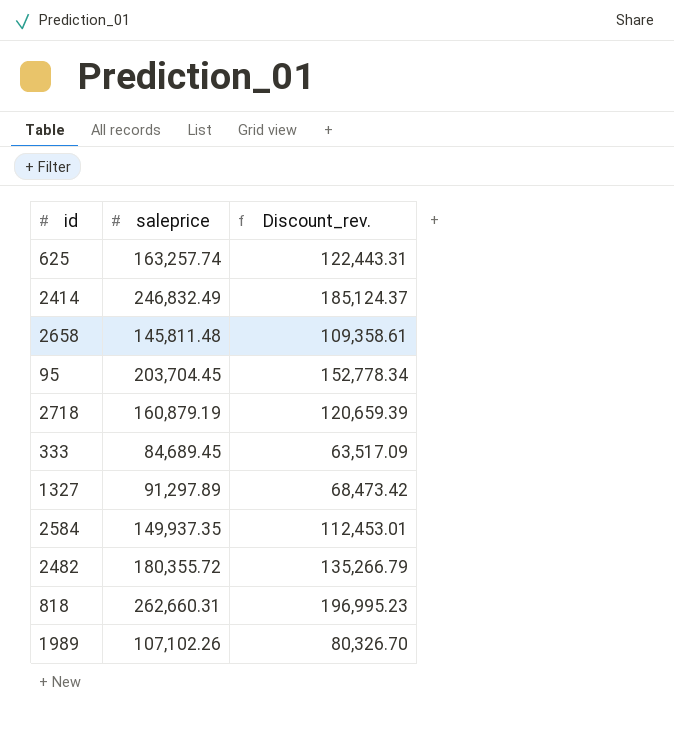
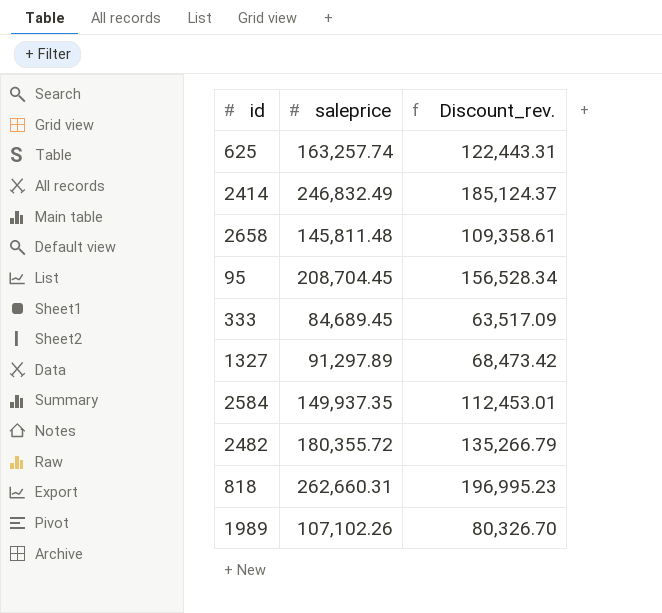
row 2718: 160,879.19 | 120,659.39 -> none
95 | saleprice: 203,704.45 -> 208,704.45
95 | Discount_rev.: 152,778.34 -> 156,528.34

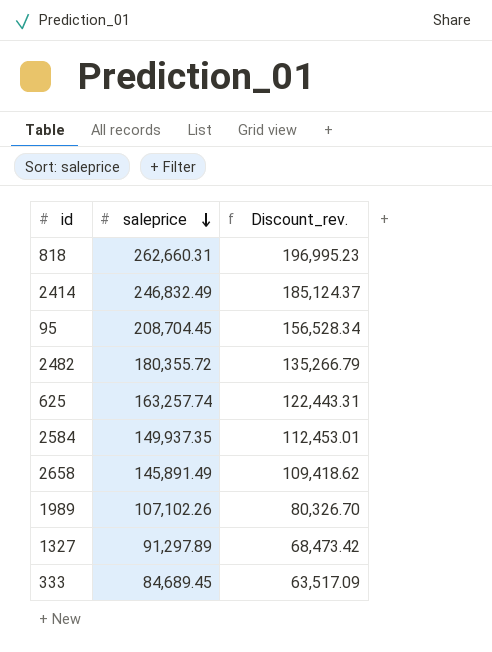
row order: none -> saleprice descending
2658 | saleprice: 145,811.48 -> 145,891.49
2658 | Discount_rev.: 109,358.61 -> 109,418.62

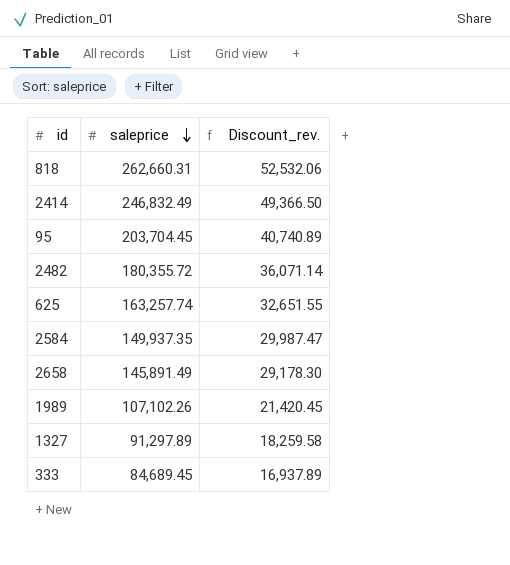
column Discount_rev. | formula: [saleprice] * 0.75 -> [saleprice] * 0.2
95 | saleprice: 208,704.45 -> 203,704.45

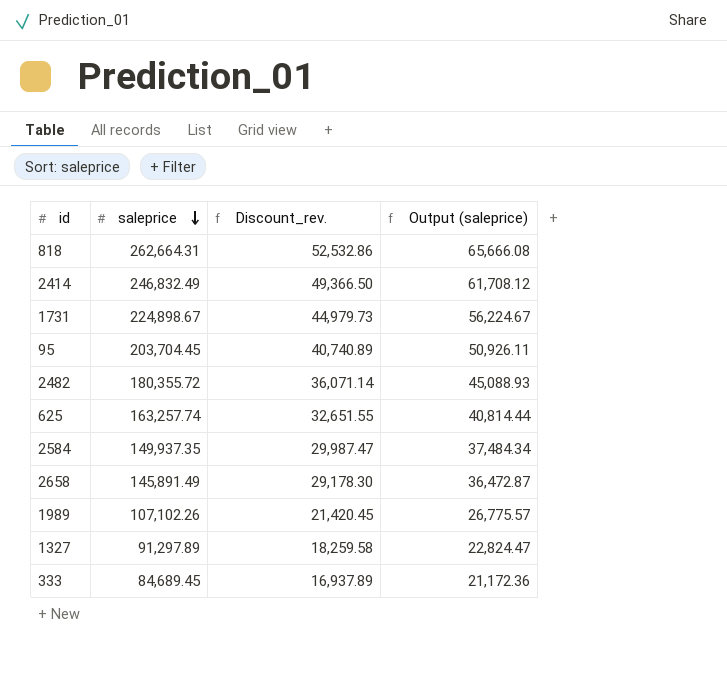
column Output (saleprice) | formula: none -> [saleprice] * 0.25
818 | saleprice: 262,660.31 -> 262,664.31
818 | Discount_rev.: 52,532.06 -> 52,532.86
row 1731: none -> 224,898.67 | 44,979.73 | 56,224.67

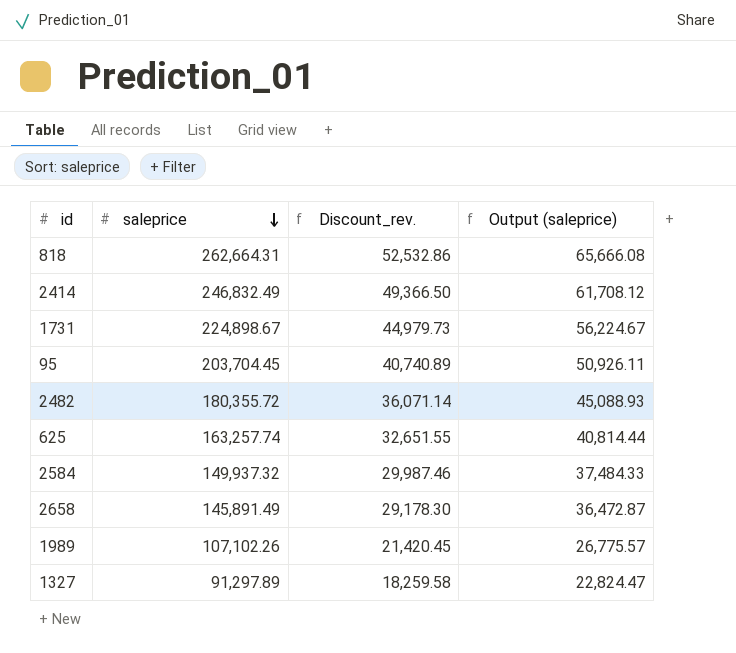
row 333: 84,689.45 | 16,937.89 | 21,172.36 -> none
2584 | saleprice: 149,937.35 -> 149,937.32
2584 | Discount_rev.: 29,987.47 -> 29,987.46
2584 | Output (saleprice): 37,484.34 -> 37,484.33

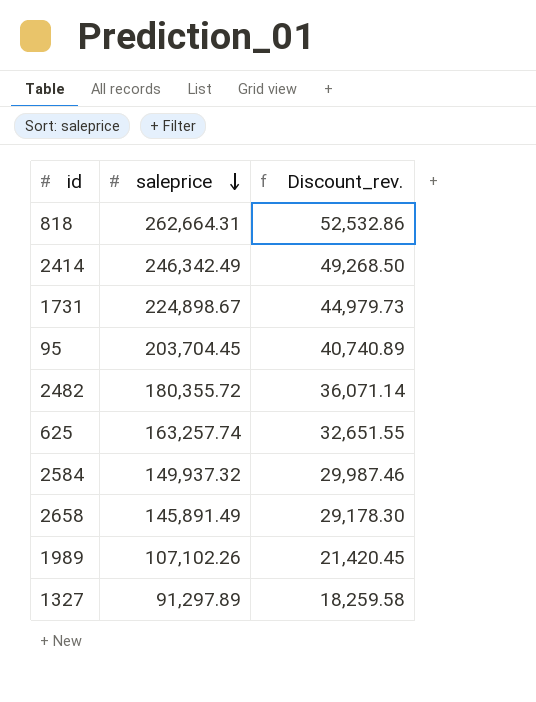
column Output (saleprice) | formula: [saleprice] * 0.25 -> none
2414 | saleprice: 246,832.49 -> 246,342.49
2414 | Discount_rev.: 49,366.50 -> 49,268.50

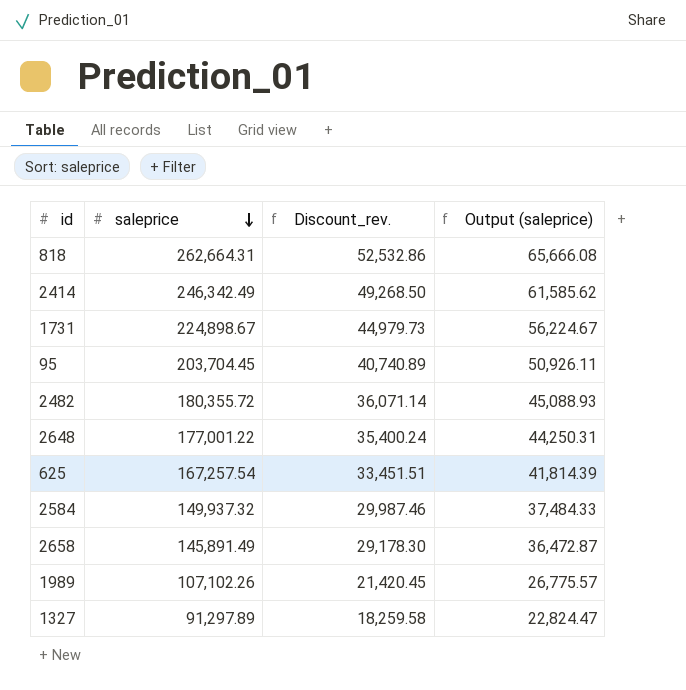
column Output (saleprice) | formula: none -> [saleprice] * 0.25
row 2648: none -> 177,001.22 | 35,400.24 | 44,250.31
625 | saleprice: 163,257.74 -> 167,257.54
625 | Discount_rev.: 32,651.55 -> 33,451.51

